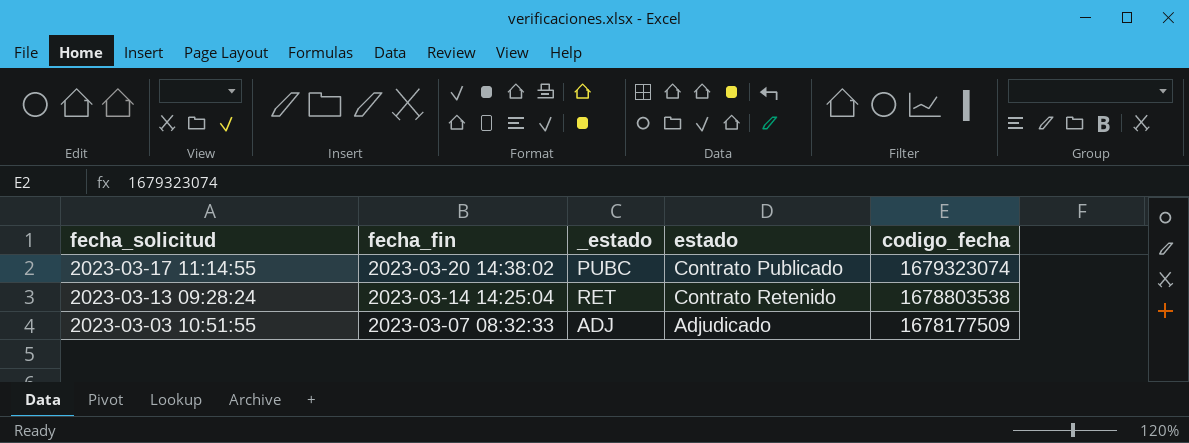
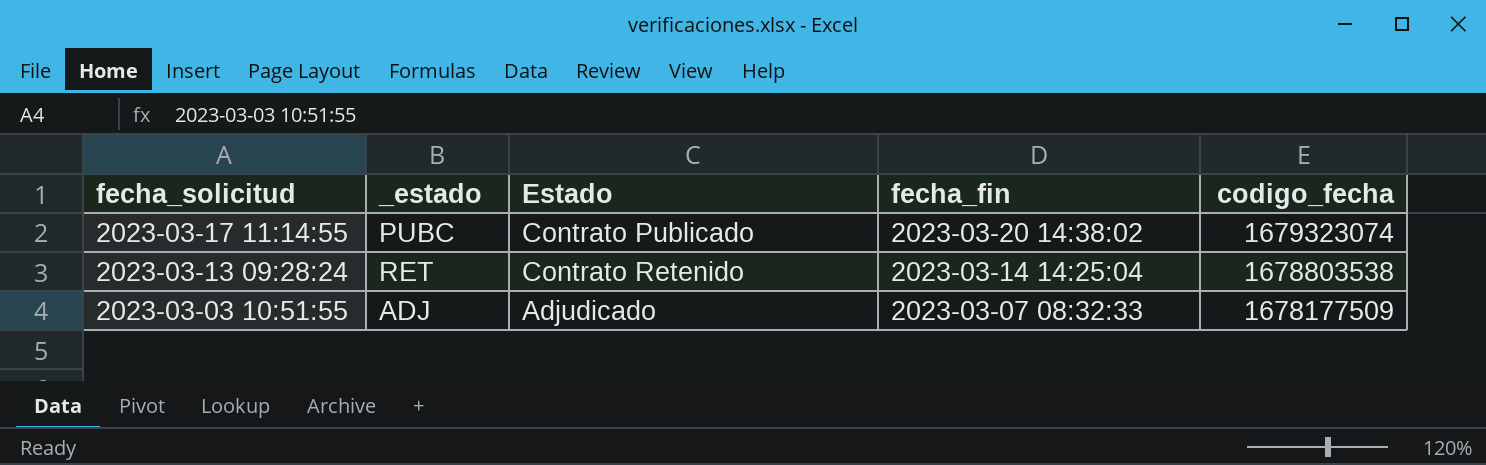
column name: estado -> Estado
column fecha_fin | position: 2 -> 4

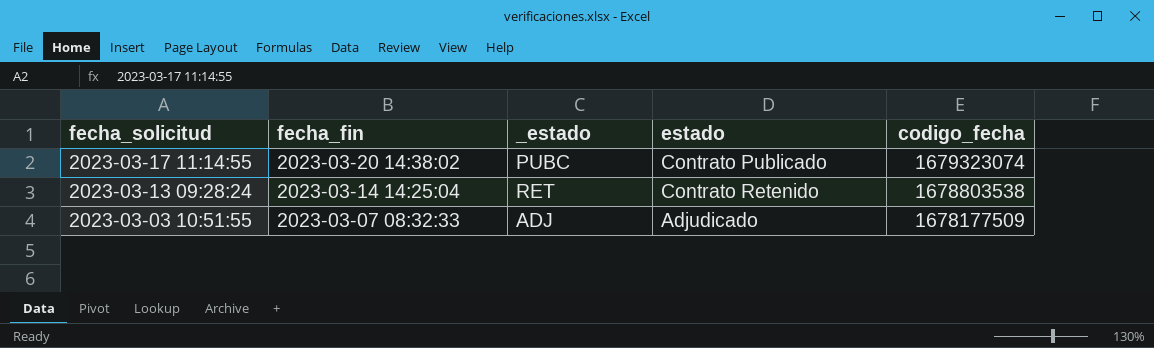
column fecha_fin | position: 4 -> 2
column name: Estado -> estado

